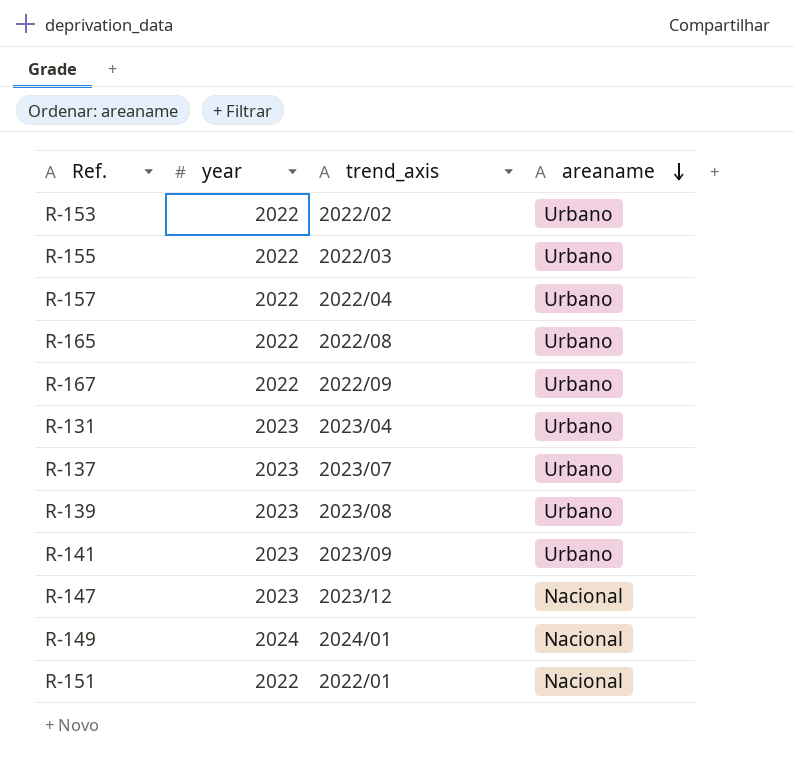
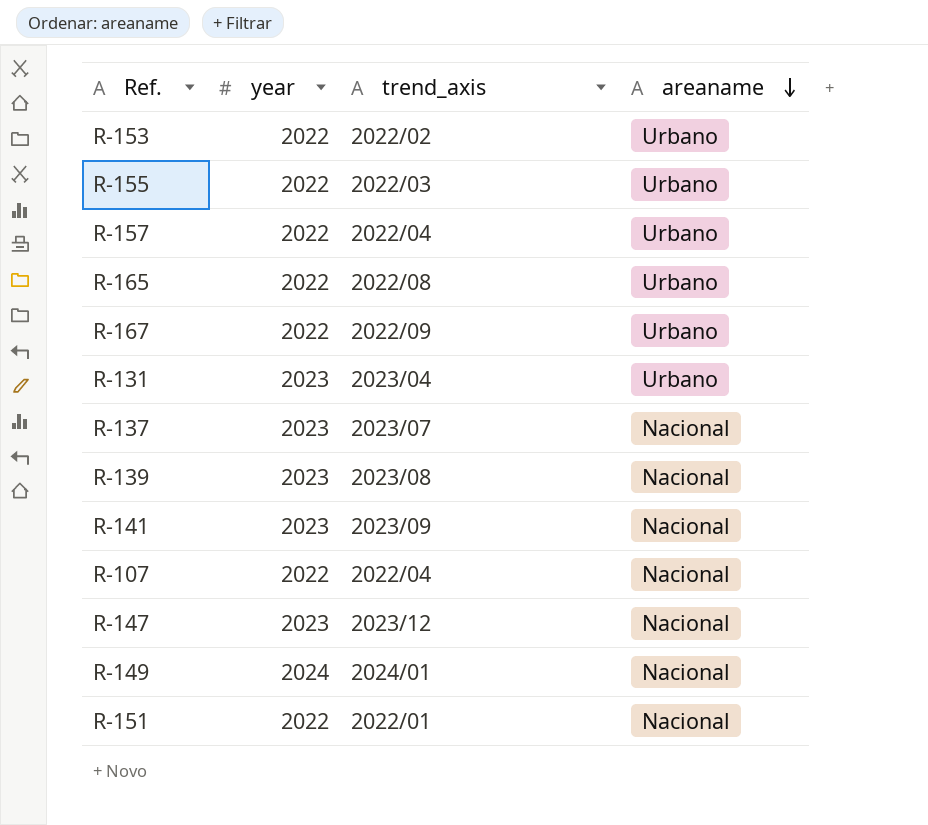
R-137 | areaname: Urbano -> Nacional
R-139 | areaname: Urbano -> Nacional
R-141 | areaname: Urbano -> Nacional
row R-107: none -> 2022 | 2022/04 | Nacional

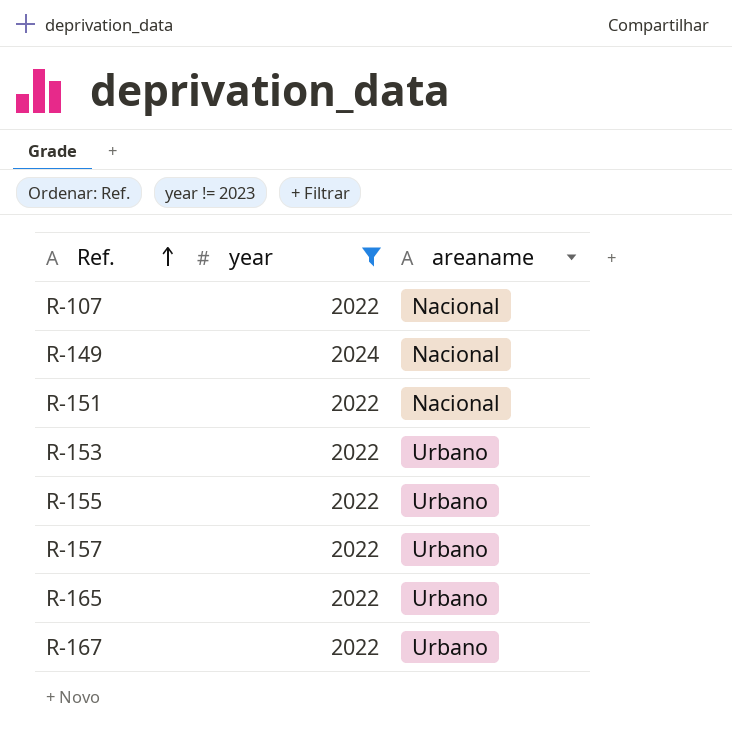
filter: none -> year != 2023
row order: areaname descending -> Ref. ascending
column trend_axis | position: 3 -> none

